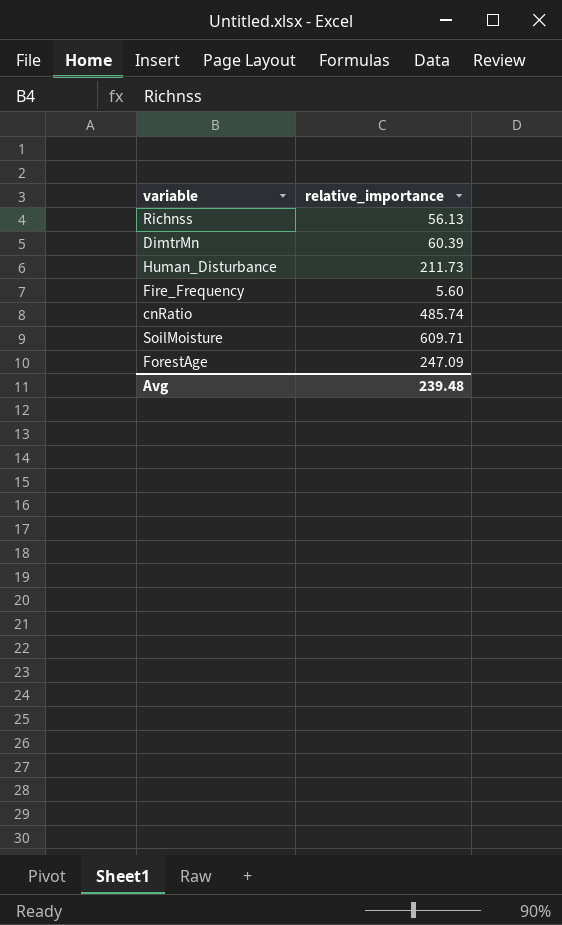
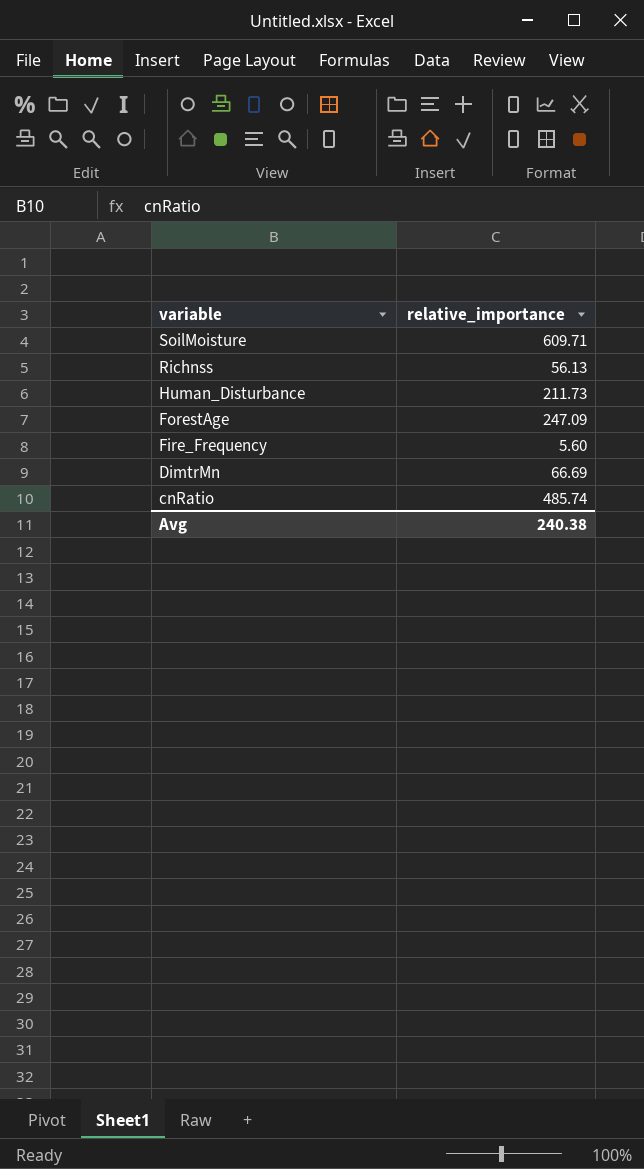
row order: none -> variable descending
DimtrMn | relative_importance: 60.39 -> 66.69
Avg | relative_importance: 239.48 -> 240.38

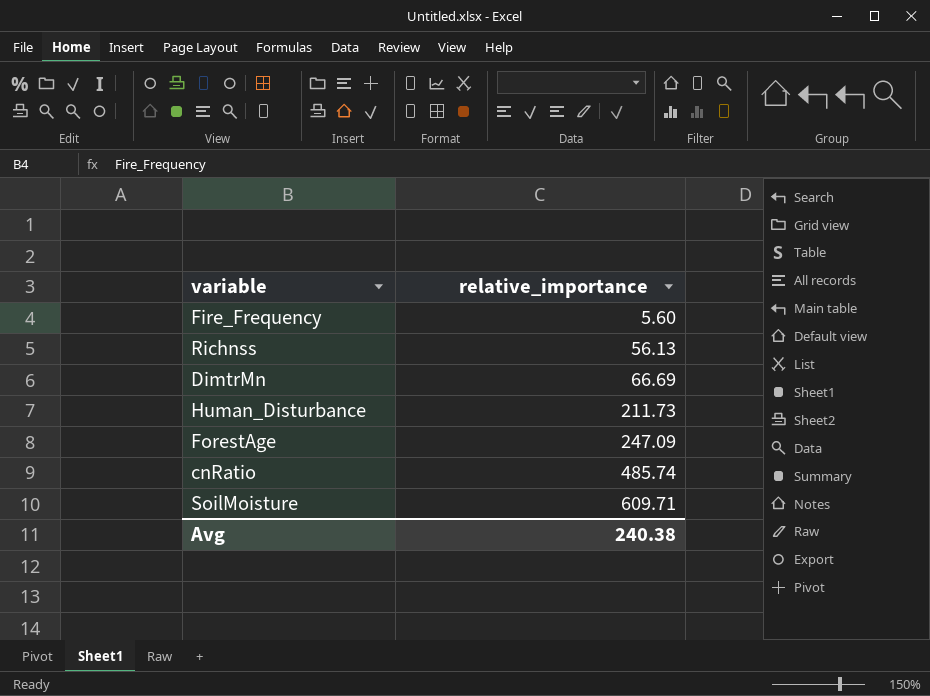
row order: variable descending -> relative_importance ascending

